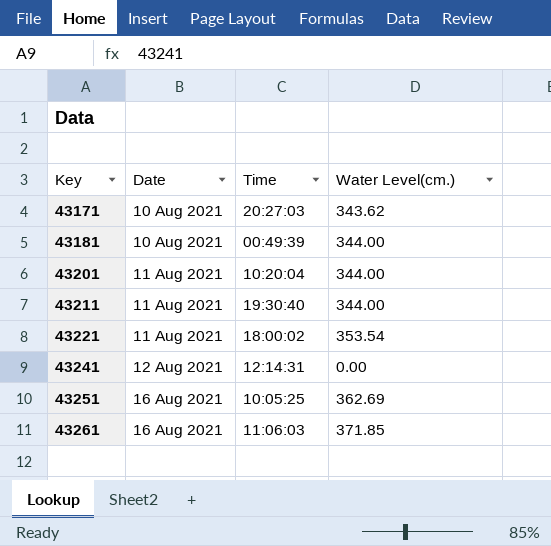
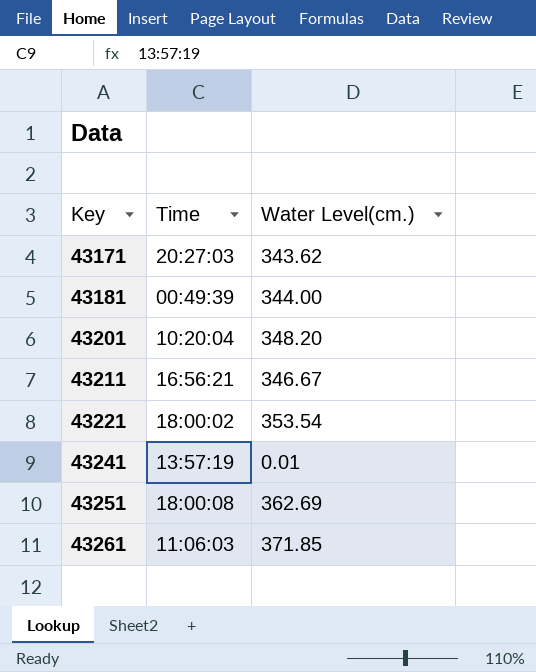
column Date | position: 2 -> none
43201 | Water Level(cm.): 344.00 -> 348.20
43211 | Time: 19:30:40 -> 16:56:21
43211 | Water Level(cm.): 344.00 -> 346.67
43241 | Time: 12:14:31 -> 13:57:19
43241 | Water Level(cm.): 0.00 -> 0.01
43251 | Time: 10:05:25 -> 18:00:08

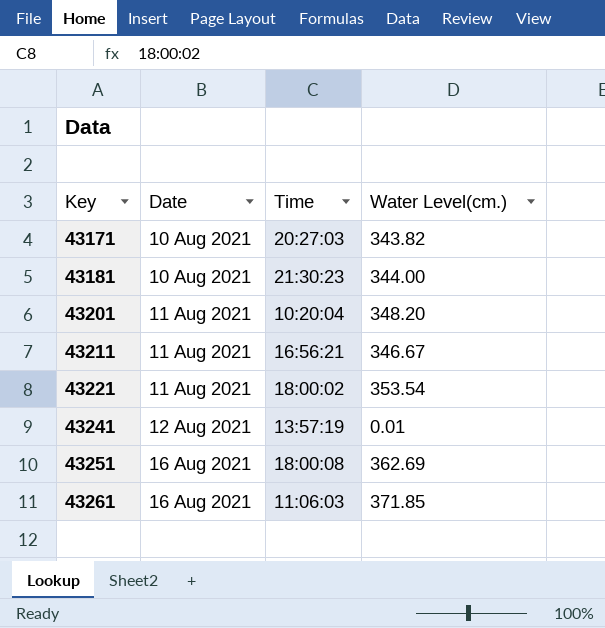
column Date | position: none -> 2
43171 | Water Level(cm.): 343.62 -> 343.82
43181 | Time: 00:49:39 -> 21:30:23

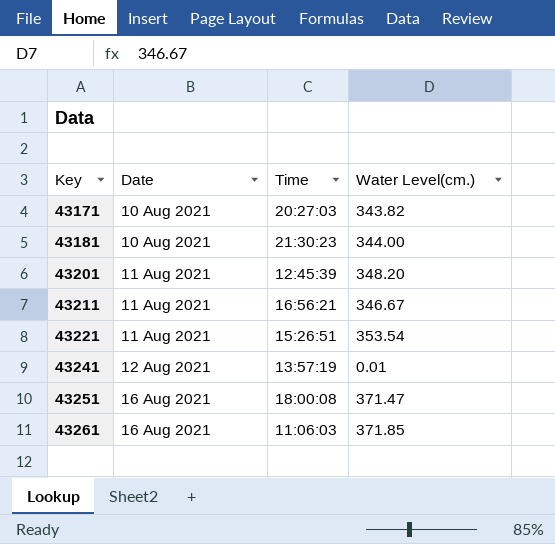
43201 | Time: 10:20:04 -> 12:45:39
43221 | Time: 18:00:02 -> 15:26:51
43251 | Water Level(cm.): 362.69 -> 371.47

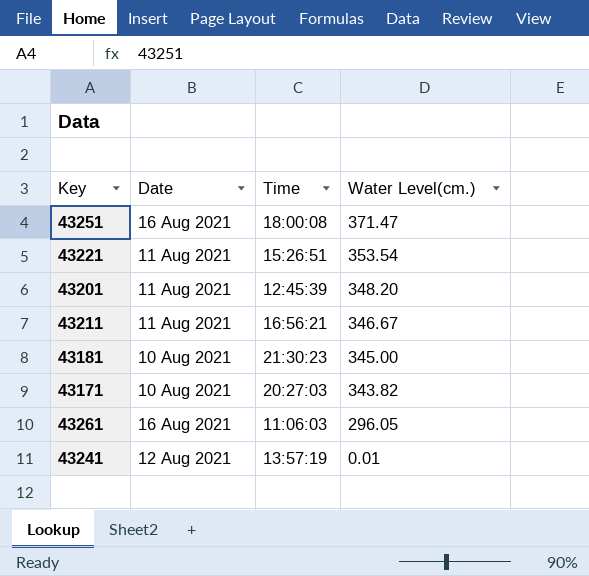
row order: Key ascending -> Water Level(cm.) descending
43181 | Water Level(cm.): 344.00 -> 345.00
43261 | Water Level(cm.): 371.85 -> 296.05

